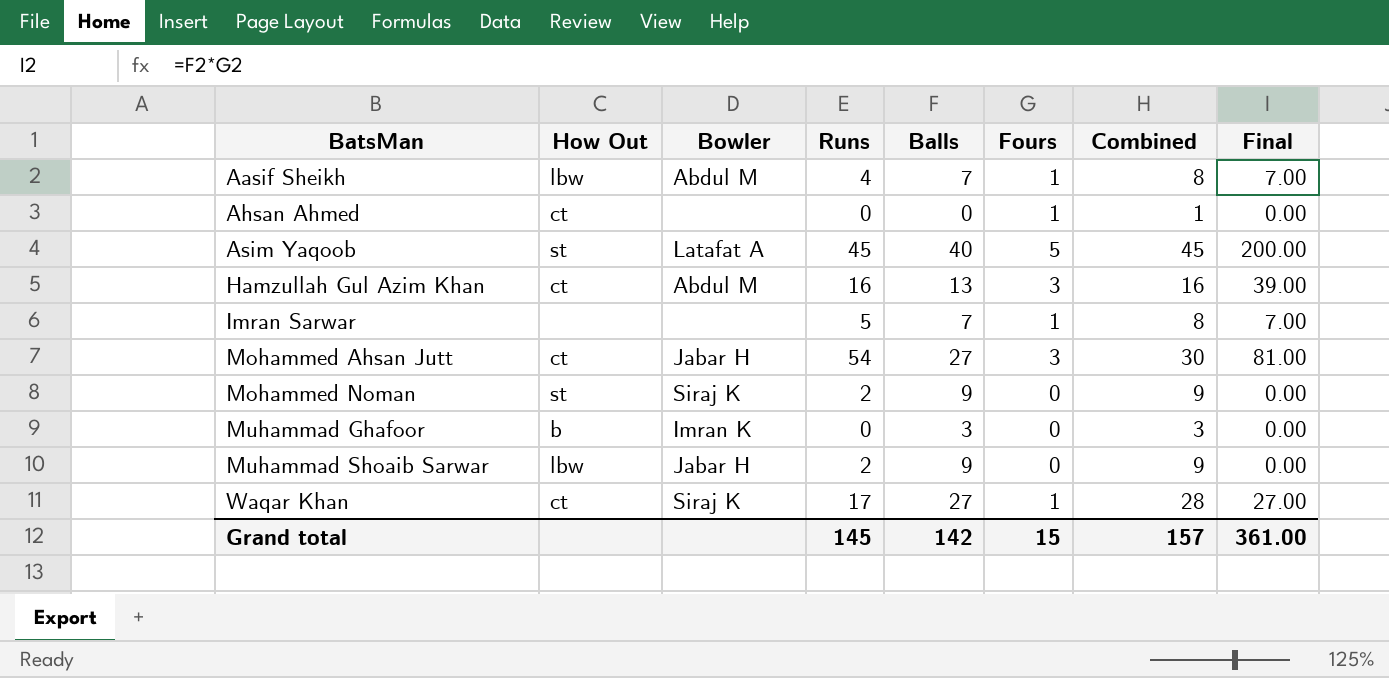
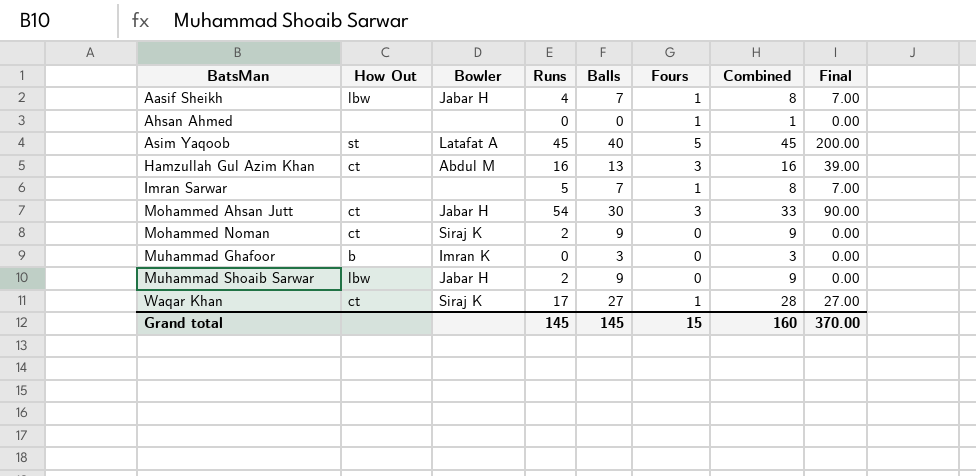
Aasif Sheikh | Bowler: Abdul M -> Jabar H
Ahsan Ahmed | How Out: ct -> none
Mohammed Ahsan Jutt | Balls: 27 -> 30
Mohammed Ahsan Jutt | Combined: 30 -> 33
Mohammed Ahsan Jutt | Final: 81.00 -> 90.00
Mohammed Noman | How Out: st -> ct
Grand total | Balls: 142 -> 145
Grand total | Combined: 157 -> 160
Grand total | Final: 361.00 -> 370.00

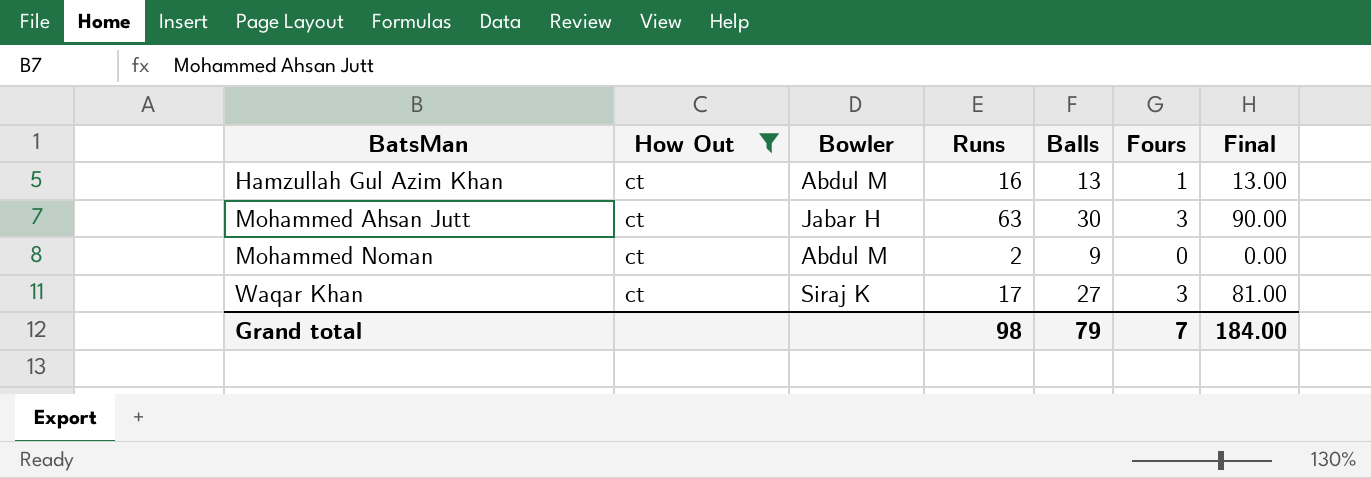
filter: none -> How Out = ct
column Combined | formula: [Balls] + [Fours] -> none
Hamzullah Gul Azim Khan | Fours: 3 -> 1
Hamzullah Gul Azim Khan | Final: 39.00 -> 13.00
Mohammed Ahsan Jutt | Runs: 54 -> 63
Mohammed Noman | Bowler: Siraj K -> Abdul M
Waqar Khan | Fours: 1 -> 3
Waqar Khan | Final: 27.00 -> 81.00
Grand total | Runs: 145 -> 98
Grand total | Balls: 145 -> 79
Grand total | Fours: 15 -> 7
Grand total | Final: 370.00 -> 184.00

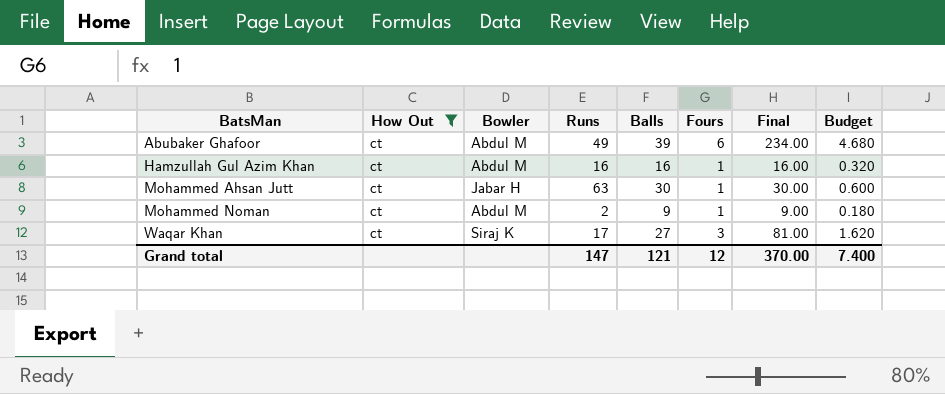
column Budget | formula: none -> [Final] * 0.02
row Abubaker Ghafoor: none -> ct | Abdul M | 49 | 39 | 6 | 234.00 | 4.680
Hamzullah Gul Azim Khan | Balls: 13 -> 16
Hamzullah Gul Azim Khan | Final: 13.00 -> 16.00
Mohammed Ahsan Jutt | Fours: 3 -> 1
Mohammed Ahsan Jutt | Final: 90.00 -> 30.00
Mohammed Noman | Fours: 0 -> 1
Mohammed Noman | Final: 0.00 -> 9.00
Grand total | Runs: 98 -> 147
Grand total | Balls: 79 -> 121
Grand total | Fours: 7 -> 12
Grand total | Final: 184.00 -> 370.00

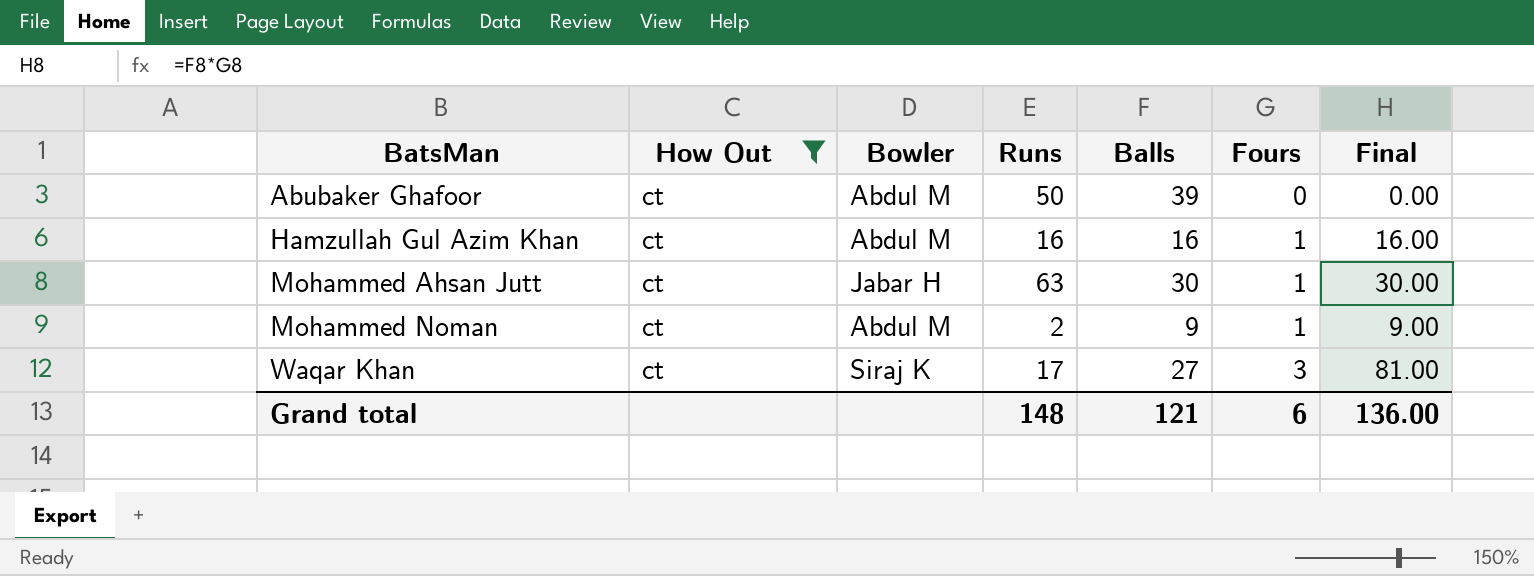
column Budget | formula: [Final] * 0.02 -> none
Abubaker Ghafoor | Runs: 49 -> 50
Abubaker Ghafoor | Fours: 6 -> 0
Abubaker Ghafoor | Final: 234.00 -> 0.00
Grand total | Runs: 147 -> 148
Grand total | Fours: 12 -> 6
Grand total | Final: 370.00 -> 136.00

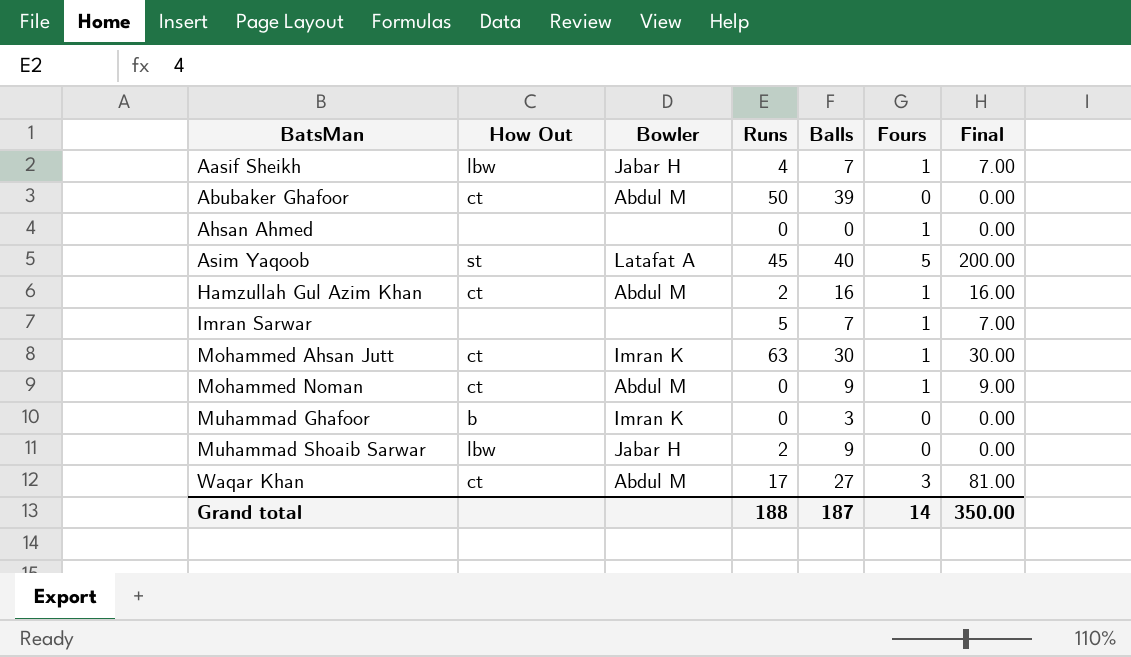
filter: How Out = ct -> none
Hamzullah Gul Azim Khan | Runs: 16 -> 2
Mohammed Ahsan Jutt | Bowler: Jabar H -> Imran K
Mohammed Noman | Runs: 2 -> 0
Waqar Khan | Bowler: Siraj K -> Abdul M
Grand total | Runs: 148 -> 188
Grand total | Balls: 121 -> 187
Grand total | Fours: 6 -> 14
Grand total | Final: 136.00 -> 350.00

